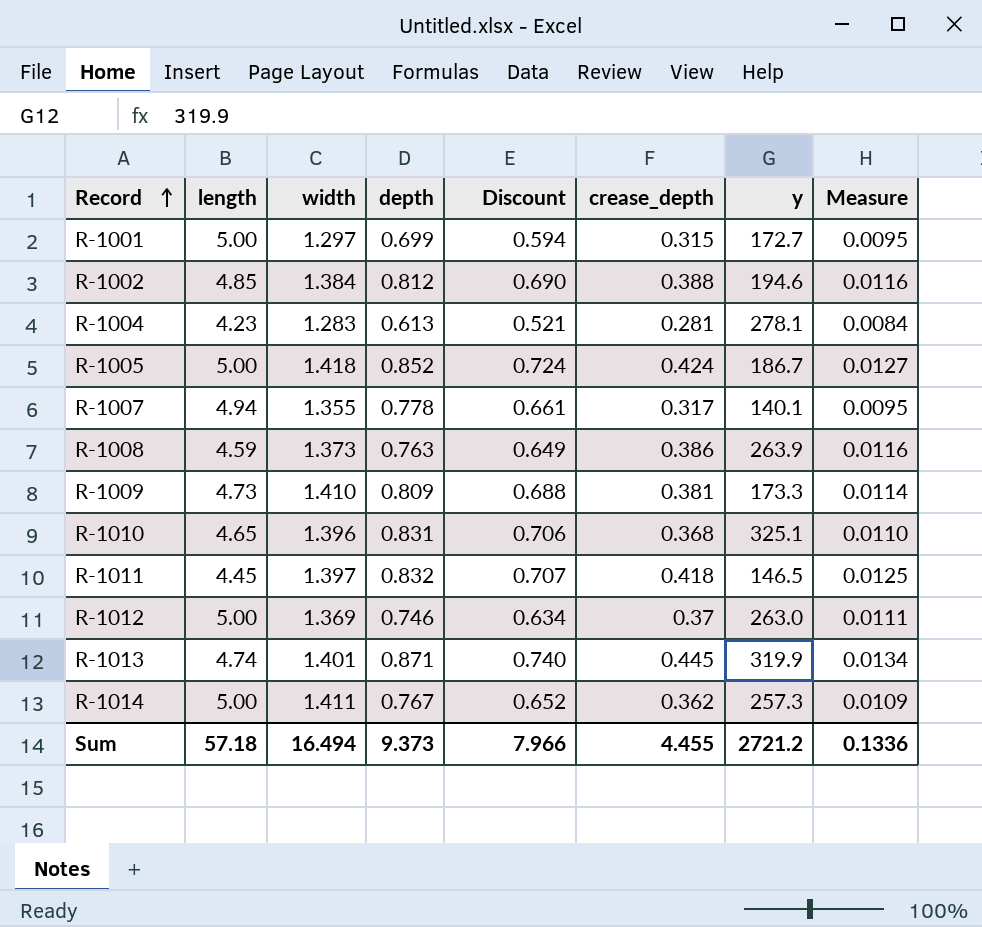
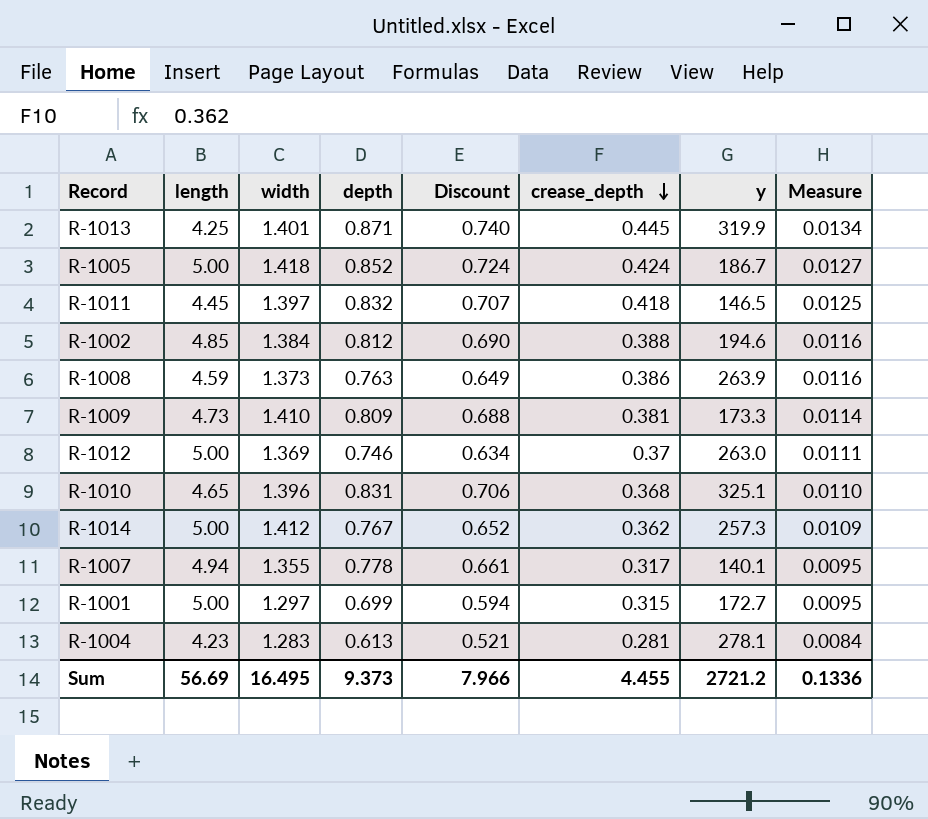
row order: Record ascending -> crease_depth descending
R-1013 | length: 4.74 -> 4.25
R-1014 | width: 1.411 -> 1.412
Sum | length: 57.18 -> 56.69
Sum | width: 16.494 -> 16.495

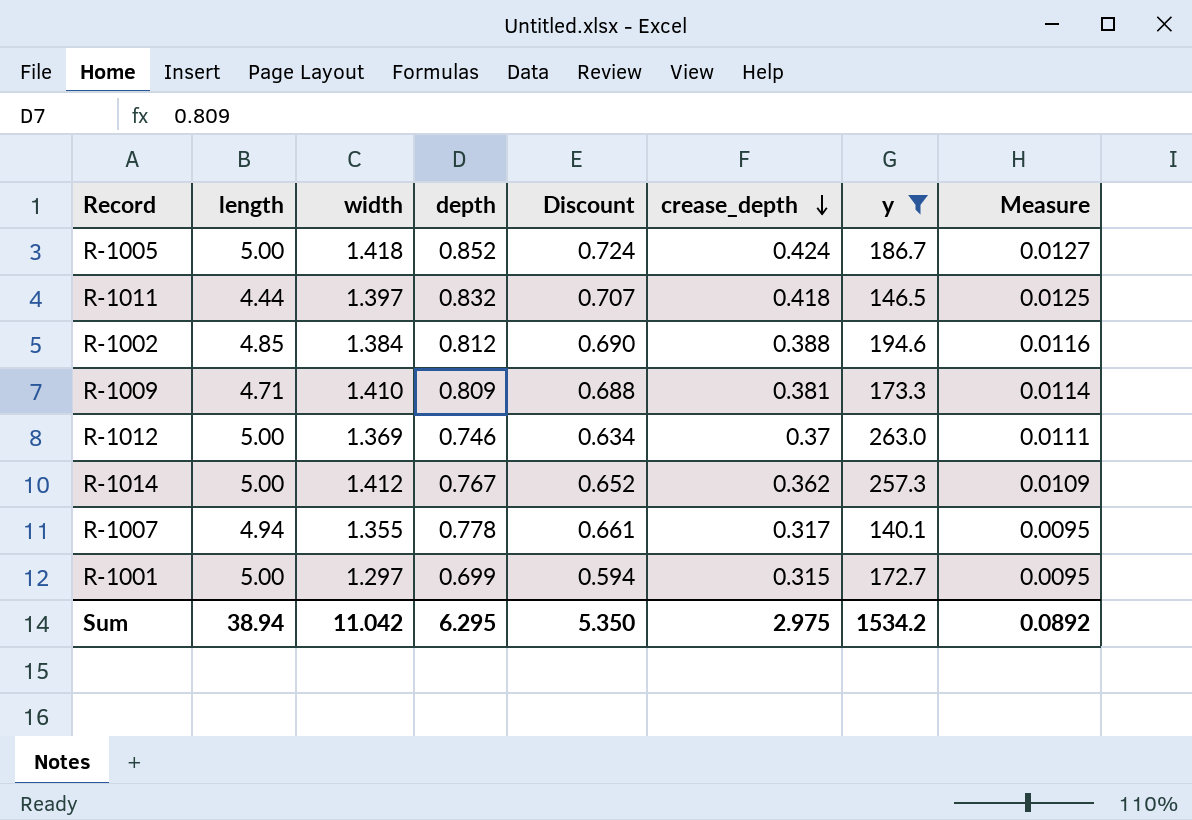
filter: none -> y <= 263.0
R-1011 | length: 4.45 -> 4.44
R-1009 | length: 4.73 -> 4.71
Sum | length: 56.69 -> 38.94
Sum | width: 16.495 -> 11.042
Sum | depth: 9.373 -> 6.295
Sum | Discount: 7.966 -> 5.350
Sum | crease_depth: 4.455 -> 2.975
Sum | y: 2721.2 -> 1534.2
Sum | Measure: 0.1336 -> 0.0892

